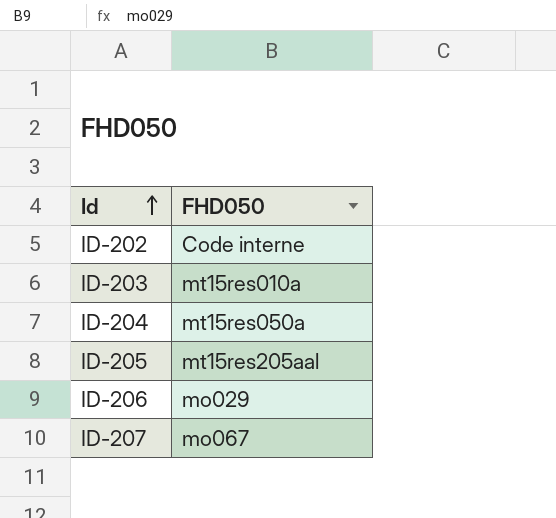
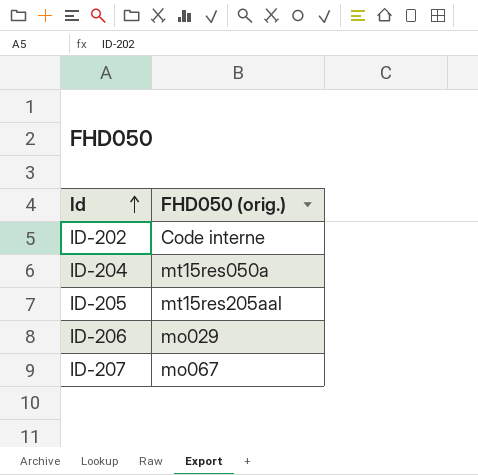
column name: FHD050 -> FHD050 (orig.)
row ID-203: mt15res010a -> none

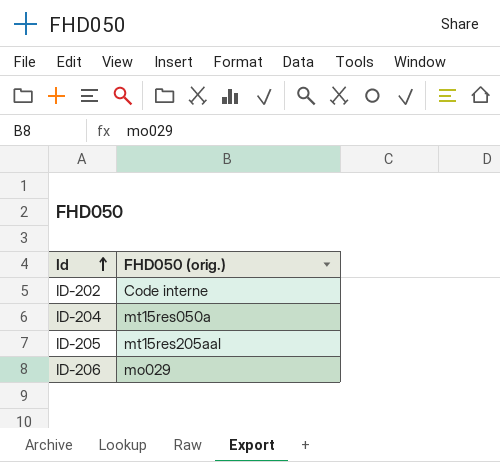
row ID-207: mo067 -> none

